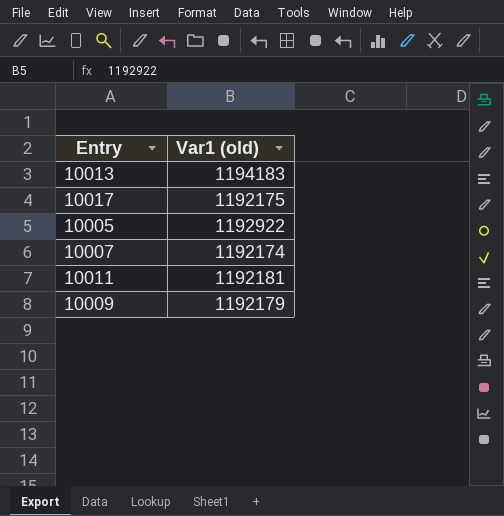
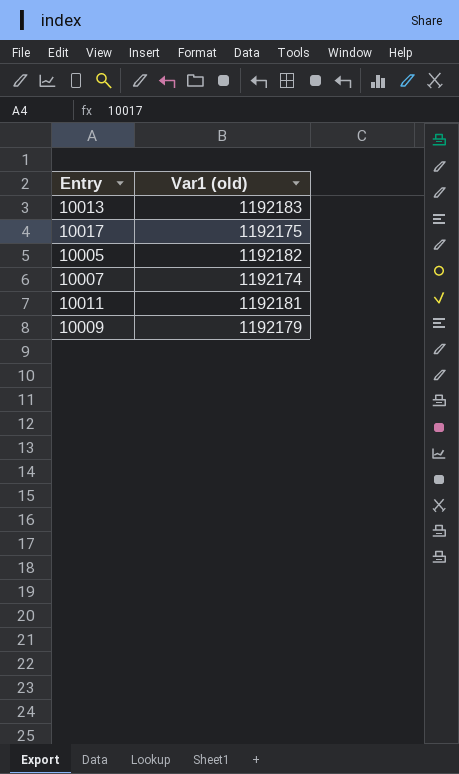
10013 | Var1 (old): 1194183 -> 1192183
10005 | Var1 (old): 1192922 -> 1192182

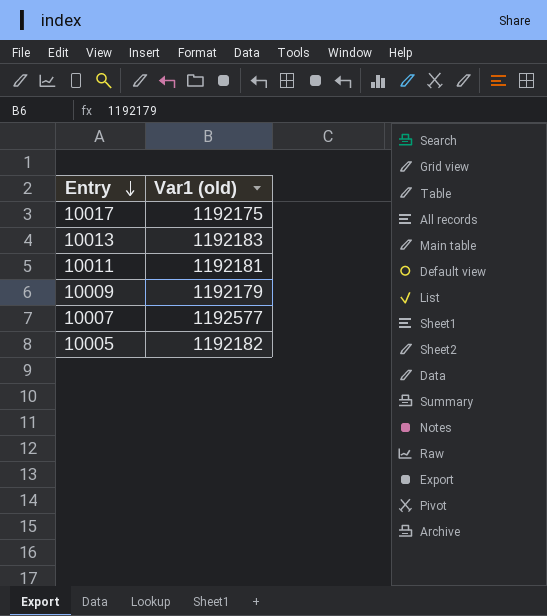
row order: none -> Entry descending
10007 | Var1 (old): 1192174 -> 1192577

